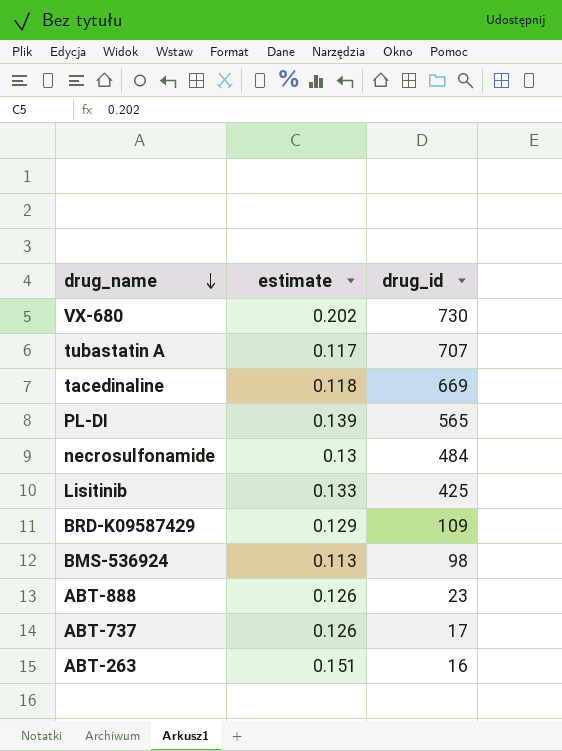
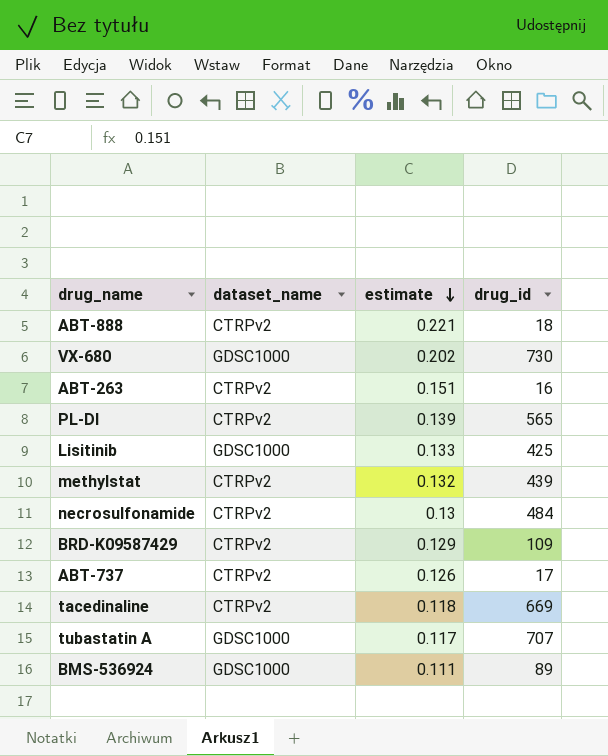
row order: drug_name descending -> estimate descending
column dataset_name | position: none -> 2
ABT-888 | estimate: 0.126 -> 0.221
ABT-888 | drug_id: 23 -> 18
row methylstat: none -> CTRPv2 | 0.132 | 439
BMS-536924 | estimate: 0.113 -> 0.111
BMS-536924 | drug_id: 98 -> 89

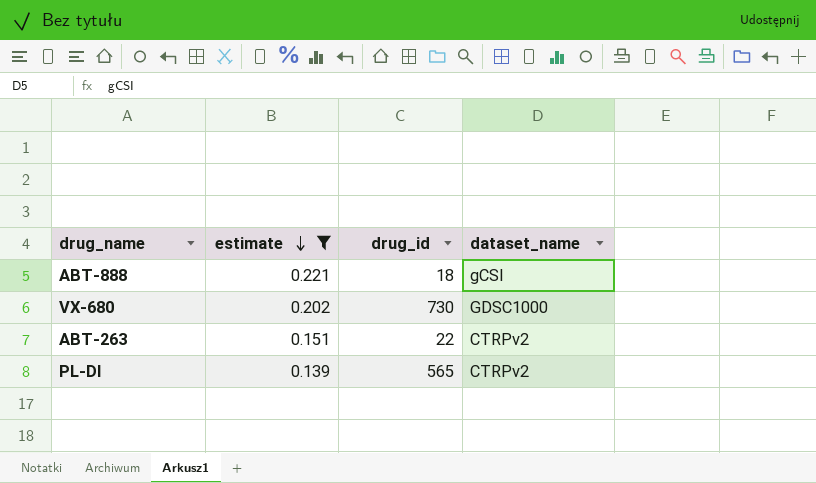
filter: none -> estimate >= 0.139
column dataset_name | position: 2 -> 4
ABT-888 | dataset_name: CTRPv2 -> gCSI
ABT-263 | drug_id: 16 -> 22

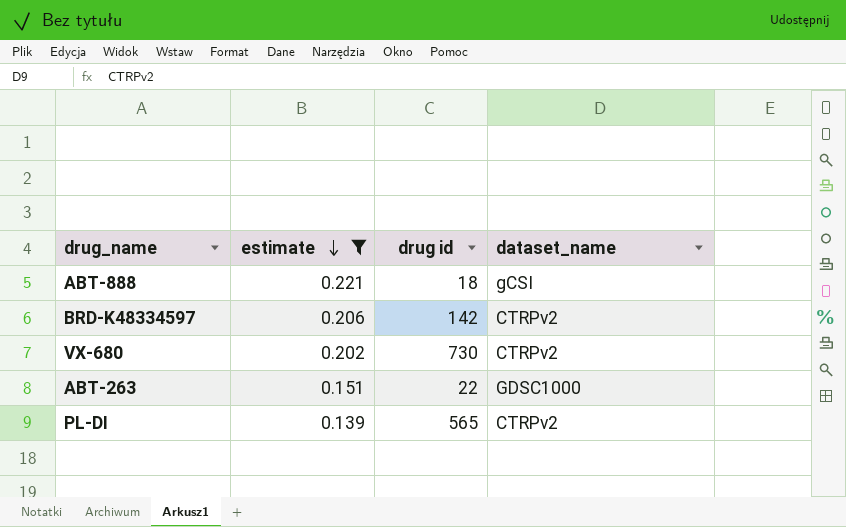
column name: drug_id -> drug id
row BRD-K48334597: none -> 0.206 | 142 | CTRPv2
VX-680 | dataset_name: GDSC1000 -> CTRPv2
ABT-263 | dataset_name: CTRPv2 -> GDSC1000

